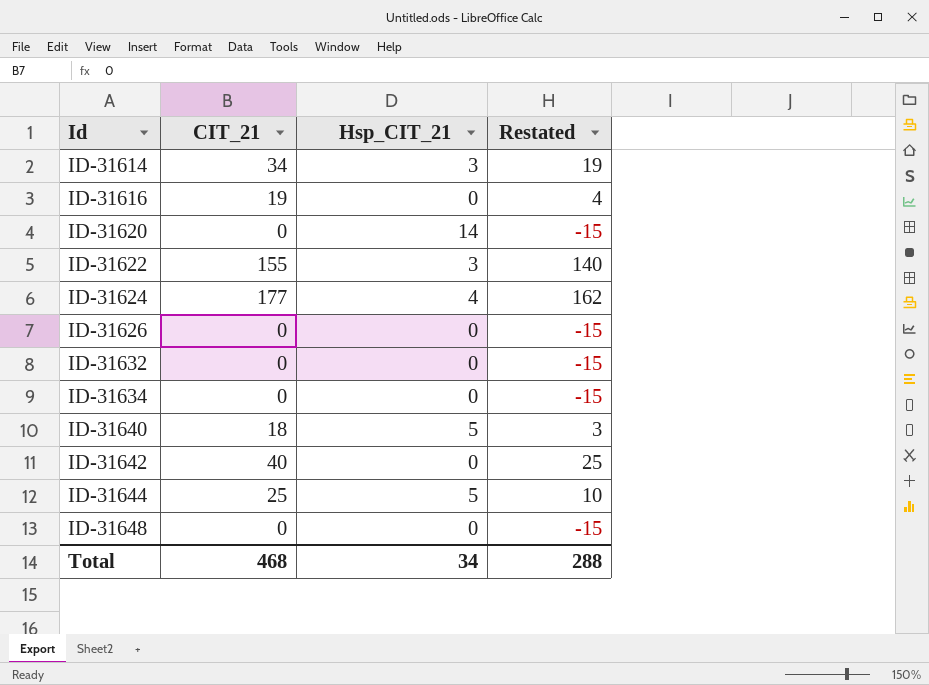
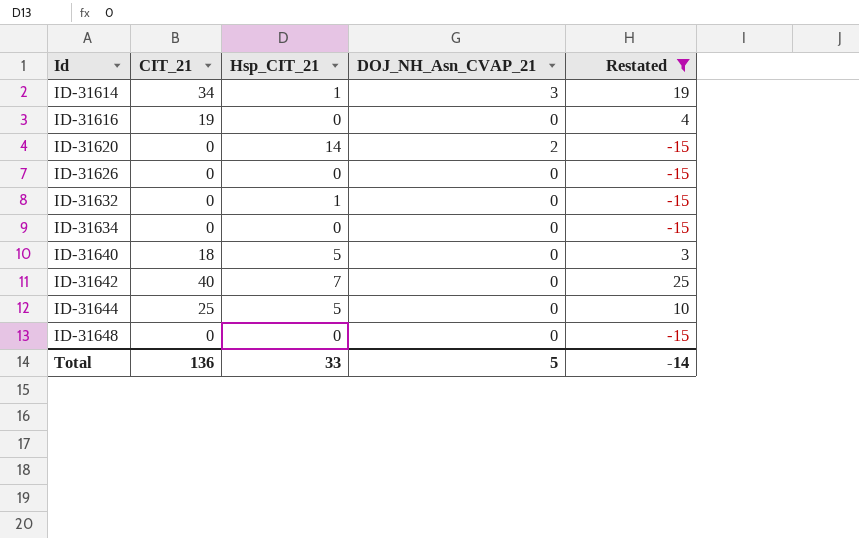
filter: none -> Restated <= 25
column DOJ_NH_Asn_CVAP_21 | position: none -> 4
ID-31614 | Hsp_CIT_21: 3 -> 1
ID-31632 | Hsp_CIT_21: 0 -> 1
ID-31642 | Hsp_CIT_21: 0 -> 7
Total | CIT_21: 468 -> 136
Total | Hsp_CIT_21: 34 -> 33
Total | Restated: 288 -> -14

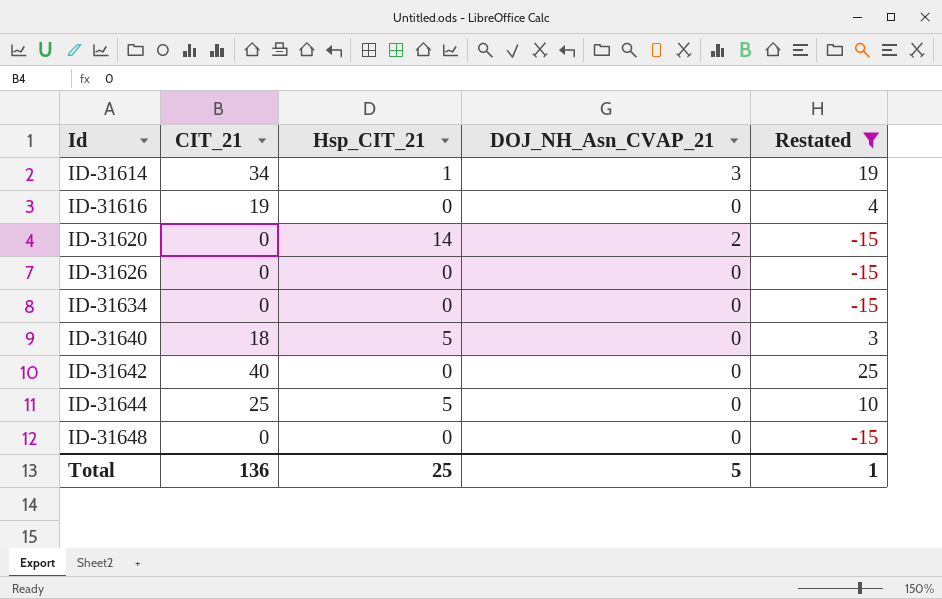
row ID-31632: 0 | 1 | 0 | -15 -> none
ID-31642 | Hsp_CIT_21: 7 -> 0
Total | Hsp_CIT_21: 33 -> 25
Total | Restated: -14 -> 1

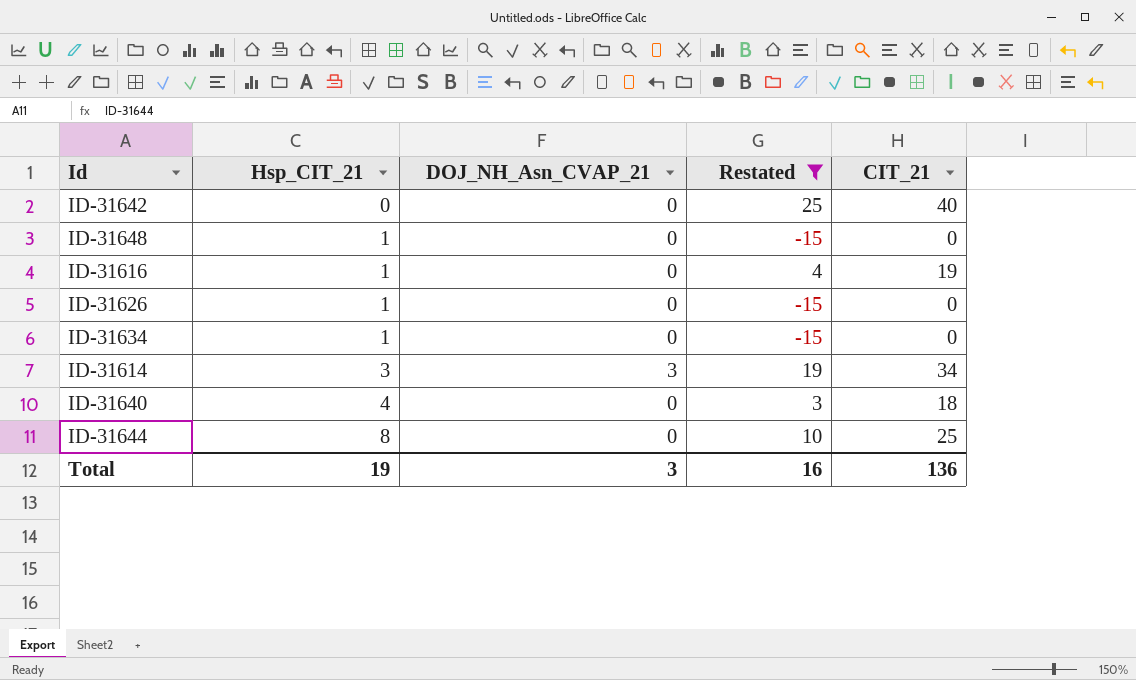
row order: Id ascending -> Hsp_CIT_21 ascending
column CIT_21 | position: 2 -> 5
row ID-31620: 0 | 14 | 2 | -15 -> none
ID-31648 | Hsp_CIT_21: 0 -> 1
ID-31616 | Hsp_CIT_21: 0 -> 1
ID-31626 | Hsp_CIT_21: 0 -> 1
ID-31634 | Hsp_CIT_21: 0 -> 1
ID-31614 | Hsp_CIT_21: 1 -> 3
ID-31640 | Hsp_CIT_21: 5 -> 4
ID-31644 | Hsp_CIT_21: 5 -> 8
Total | Hsp_CIT_21: 25 -> 19
Total | DOJ_NH_Asn_CVAP_21: 5 -> 3
Total | Restated: 1 -> 16

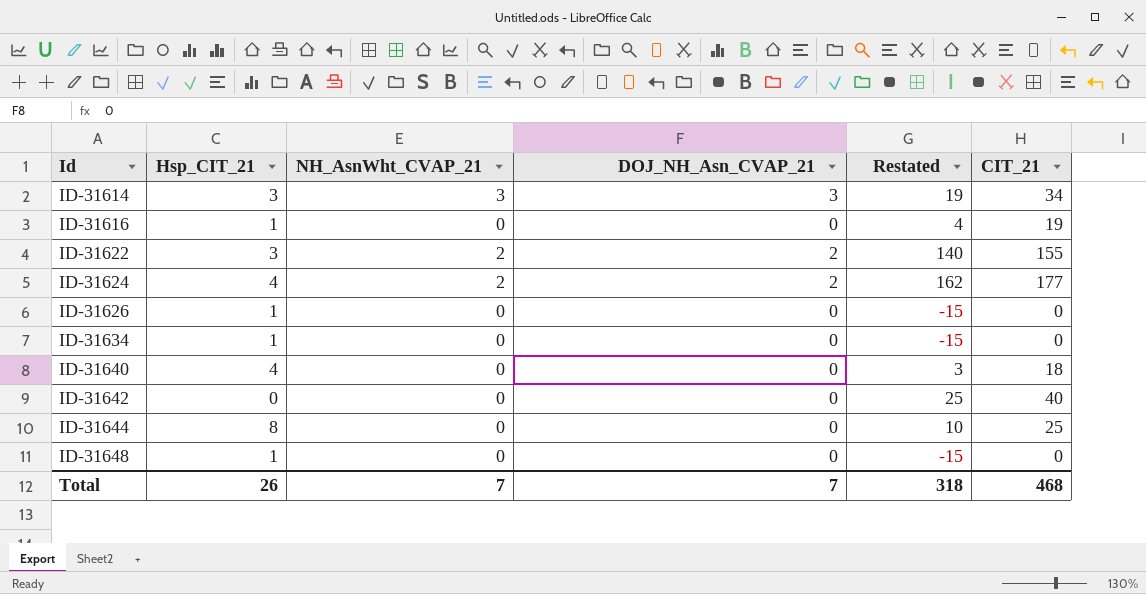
filter: Restated <= 25 -> none
row order: Hsp_CIT_21 ascending -> Id ascending
column NH_AsnWht_CVAP_21 | position: none -> 3
Total | Hsp_CIT_21: 19 -> 26
Total | DOJ_NH_Asn_CVAP_21: 3 -> 7
Total | Restated: 16 -> 318
Total | CIT_21: 136 -> 468

